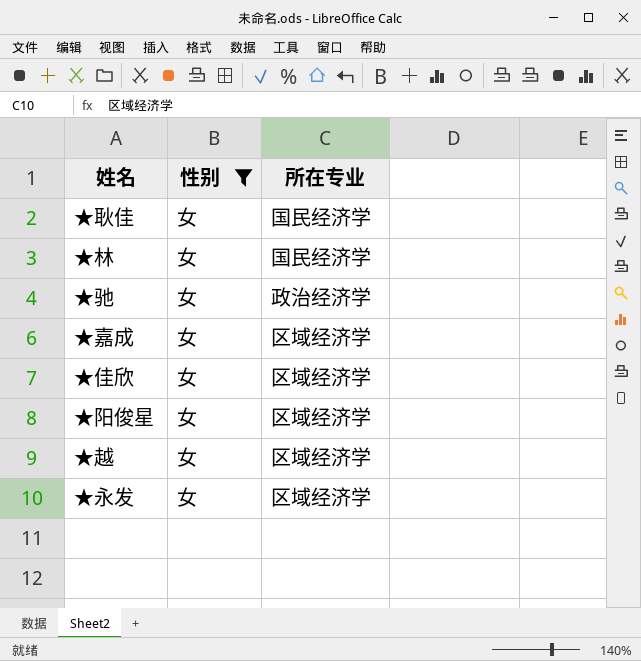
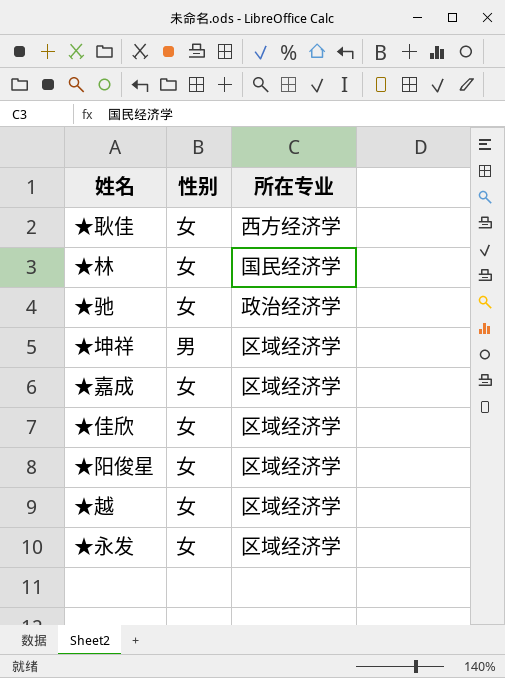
filter: 性别 = 女 -> none
★耿佳 | 所在专业: 国民经济学 -> 西方经济学

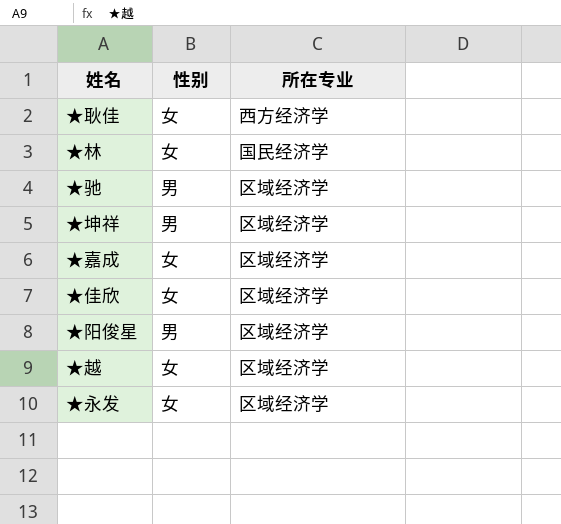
★驰 | 性别: 女 -> 男
★驰 | 所在专业: 政治经济学 -> 区域经济学
★阳俊星 | 性别: 女 -> 男

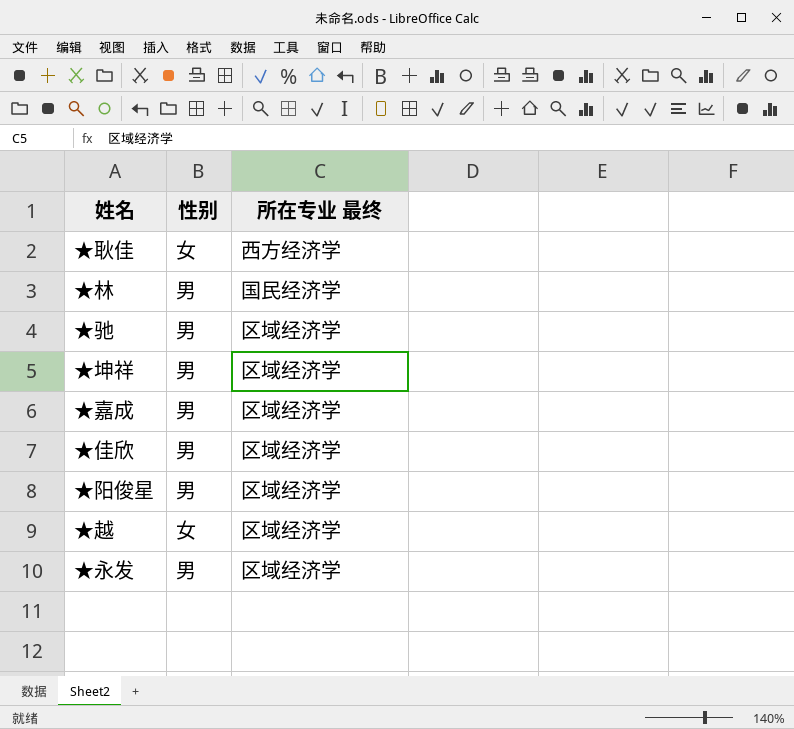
column name: 所在专业 -> 所在专业 最终
★林 | 性别: 女 -> 男
★嘉成 | 性别: 女 -> 男
★佳欣 | 性别: 女 -> 男
★永发 | 性别: 女 -> 男

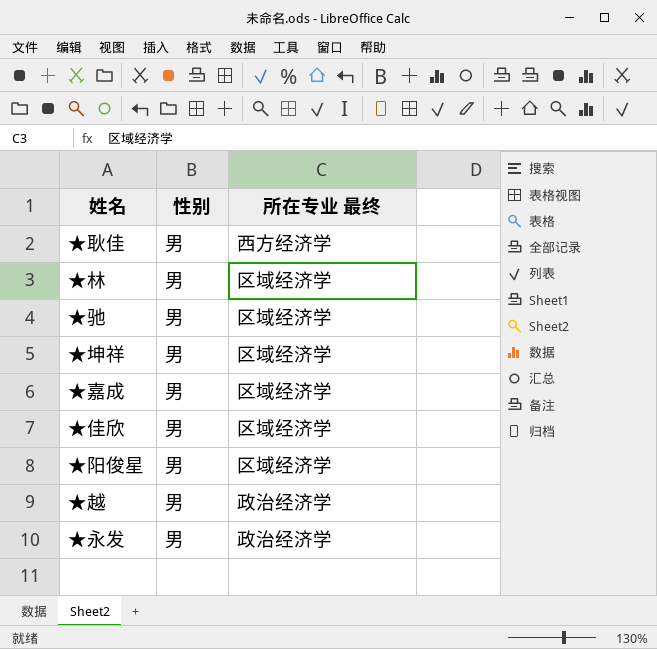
★耿佳 | 性别: 女 -> 男
★林 | 所在专业 最终: 国民经济学 -> 区域经济学
★越 | 性别: 女 -> 男
★越 | 所在专业 最终: 区域经济学 -> 政治经济学
★永发 | 所在专业 最终: 区域经济学 -> 政治经济学

